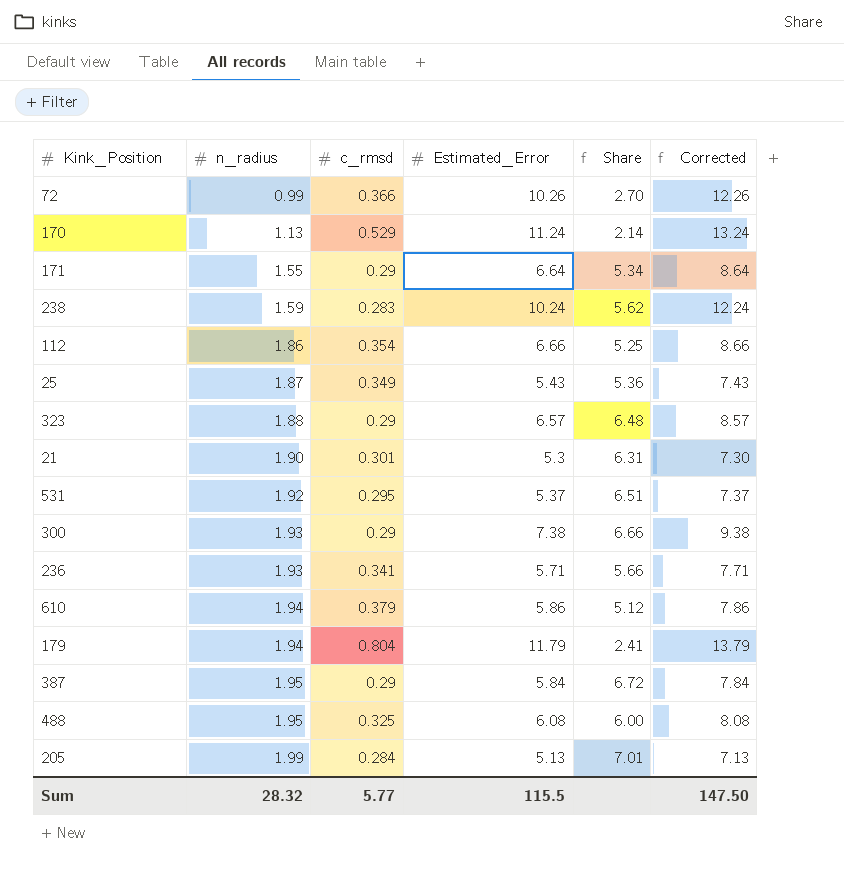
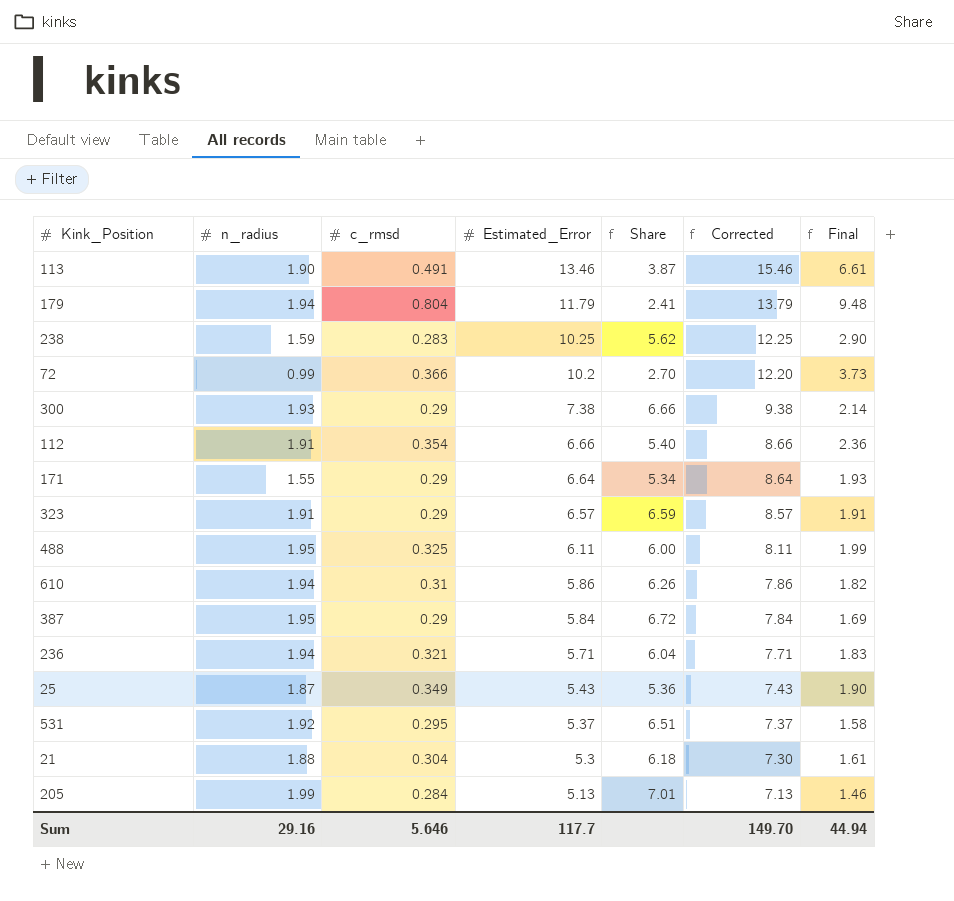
row order: n_radius ascending -> Estimated_Error descending
column Final | formula: none -> [c_rmsd] * [Estimated_Error]
row 170: 1.13 | 0.529 | 11.24 | 2.14 | 13.24 -> none
row 113: none -> 1.90 | 0.491 | 13.46 | 3.87 | 15.46 | 6.61
238 | Estimated_Error: 10.24 -> 10.25
238 | Corrected: 12.24 -> 12.25
72 | Estimated_Error: 10.26 -> 10.2
72 | Corrected: 12.26 -> 12.20
112 | n_radius: 1.86 -> 1.91
112 | Share: 5.25 -> 5.40
323 | n_radius: 1.88 -> 1.91
323 | Share: 6.48 -> 6.59
488 | Estimated_Error: 6.08 -> 6.11
488 | Corrected: 8.08 -> 8.11
610 | c_rmsd: 0.379 -> 0.31
610 | Share: 5.12 -> 6.26
236 | n_radius: 1.93 -> 1.94
236 | c_rmsd: 0.341 -> 0.321
236 | Share: 5.66 -> 6.04
21 | n_radius: 1.90 -> 1.88
21 | c_rmsd: 0.301 -> 0.304
21 | Share: 6.31 -> 6.18
Sum | n_radius: 28.32 -> 29.16
Sum | c_rmsd: 5.77 -> 5.646
Sum | Estimated_Error: 115.5 -> 117.7
Sum | Corrected: 147.50 -> 149.70

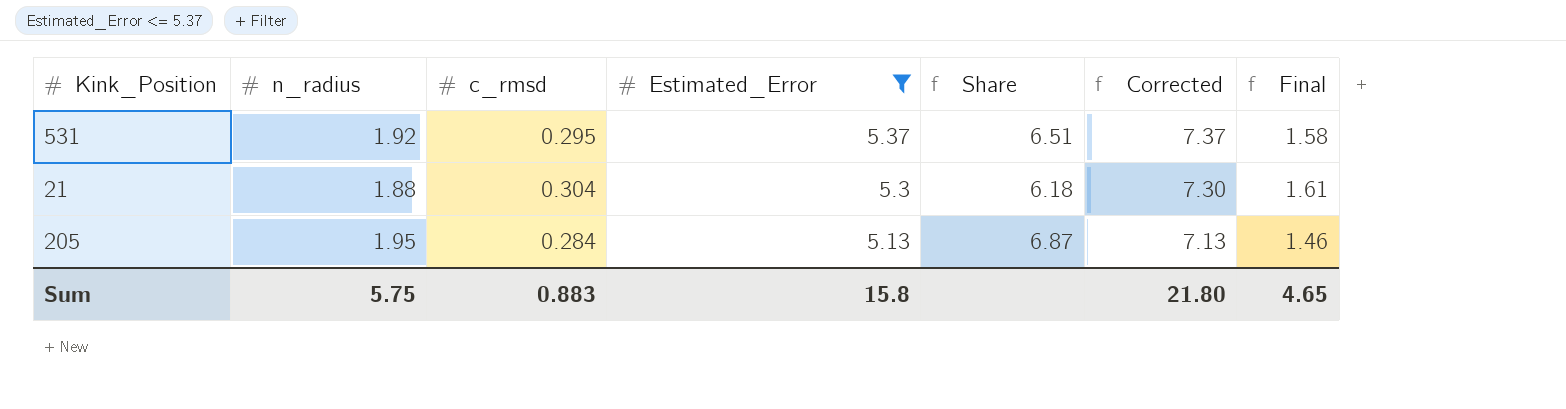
filter: none -> Estimated_Error <= 5.37
205 | n_radius: 1.99 -> 1.95
205 | Share: 7.01 -> 6.87
Sum | n_radius: 29.16 -> 5.75
Sum | c_rmsd: 5.646 -> 0.883
Sum | Estimated_Error: 117.7 -> 15.8
Sum | Corrected: 149.70 -> 21.80
Sum | Final: 44.94 -> 4.65

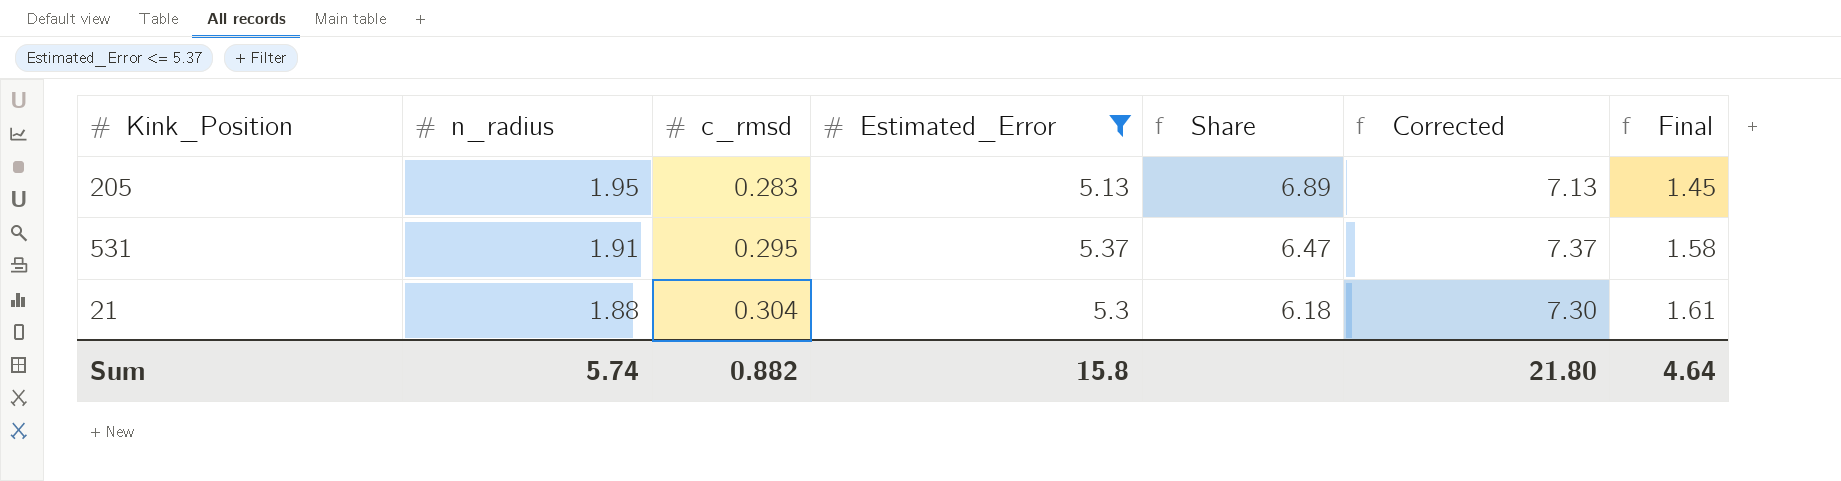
row order: Estimated_Error descending -> n_radius descending
205 | c_rmsd: 0.284 -> 0.283
205 | Share: 6.87 -> 6.89
205 | Final: 1.46 -> 1.45
531 | n_radius: 1.92 -> 1.91
531 | Share: 6.51 -> 6.47
Sum | n_radius: 5.75 -> 5.74
Sum | c_rmsd: 0.883 -> 0.882
Sum | Final: 4.65 -> 4.64

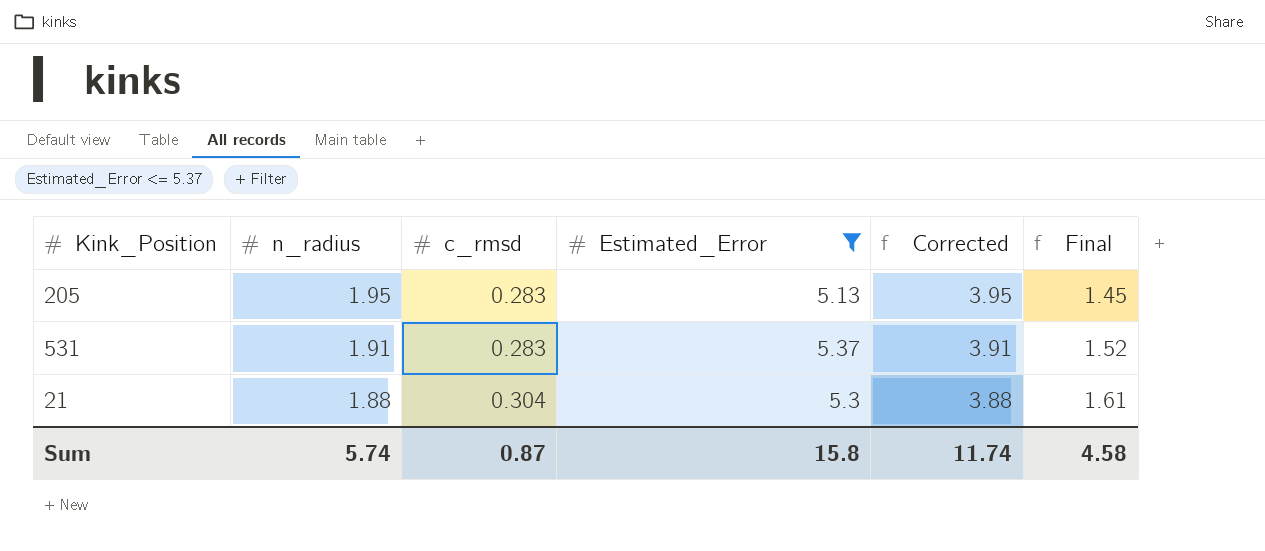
column Share | formula: [n_radius] / [c_rmsd] -> none
column Corrected | formula: [Estimated_Error] + 2 -> [n_radius] + 2
531 | c_rmsd: 0.295 -> 0.283
531 | Final: 1.58 -> 1.52
Sum | c_rmsd: 0.882 -> 0.87
Sum | Corrected: 21.80 -> 11.74
Sum | Final: 4.64 -> 4.58

